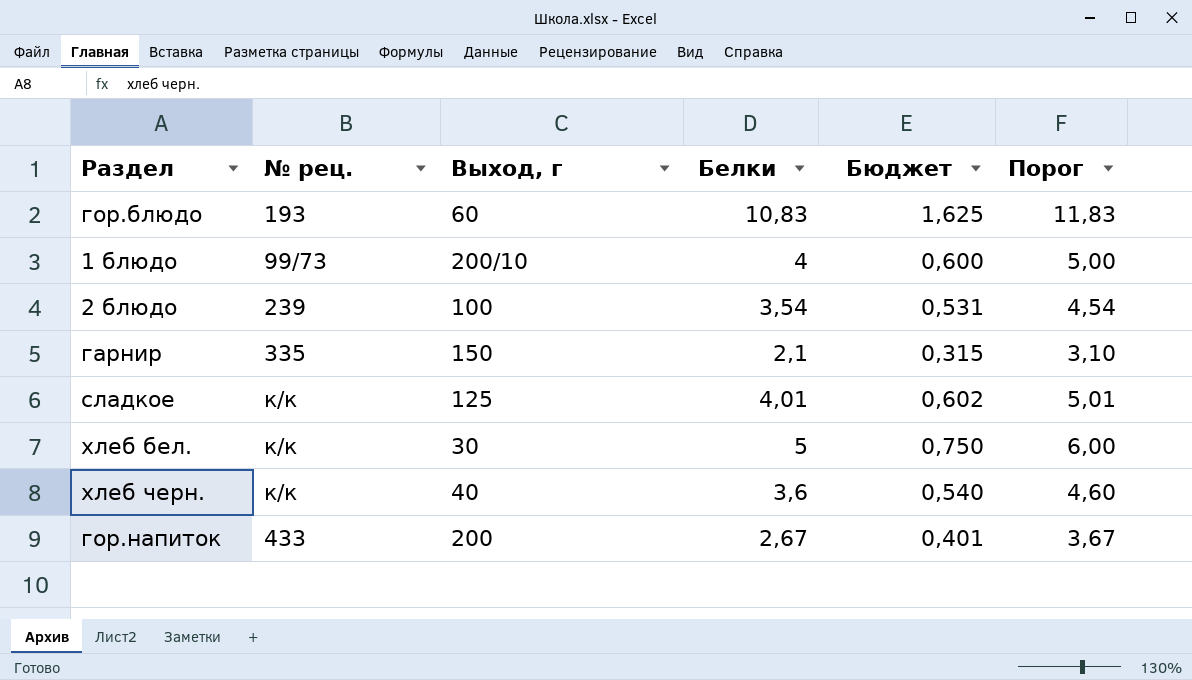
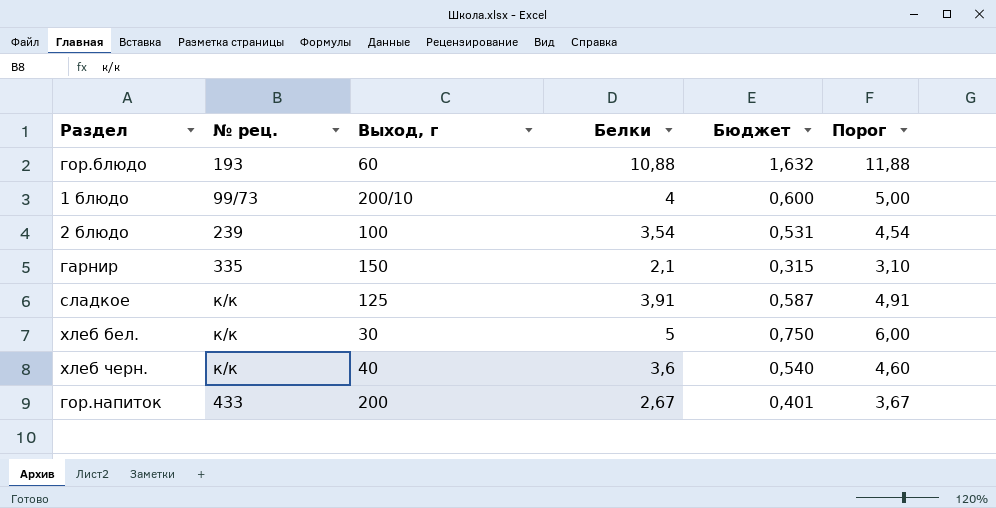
гор.блюдо | Белки: 10,83 -> 10,88
гор.блюдо | Бюджет: 1,625 -> 1,632
гор.блюдо | Порог: 11,83 -> 11,88
сладкое | Белки: 4,01 -> 3,91
сладкое | Бюджет: 0,602 -> 0,587
сладкое | Порог: 5,01 -> 4,91

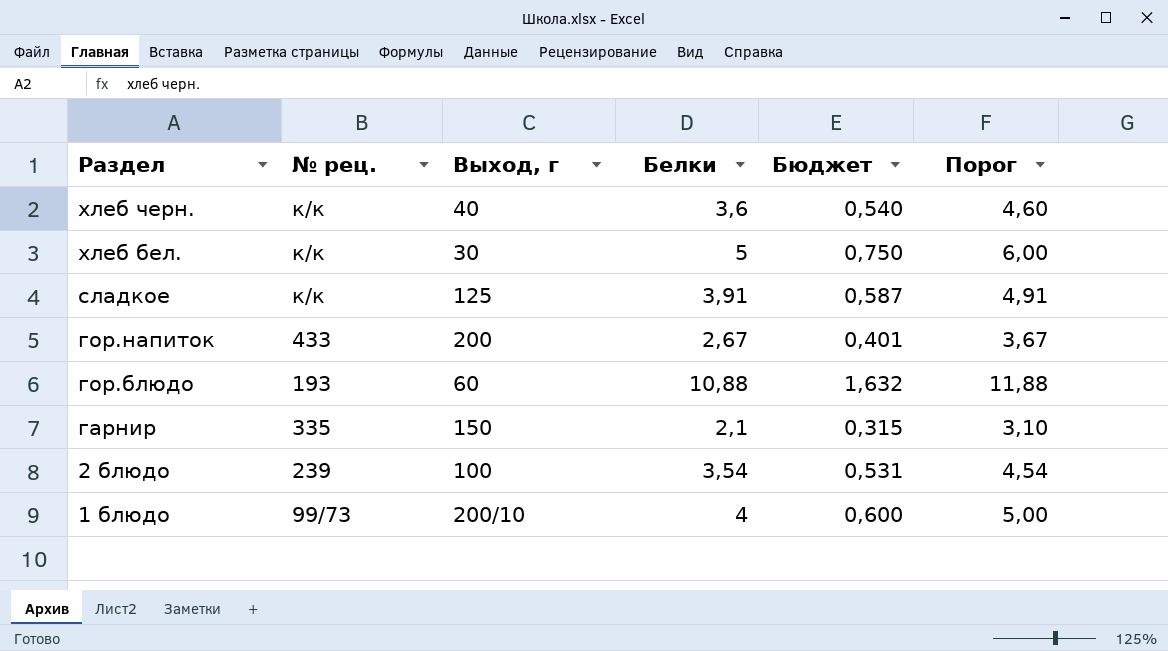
row order: none -> Раздел descending

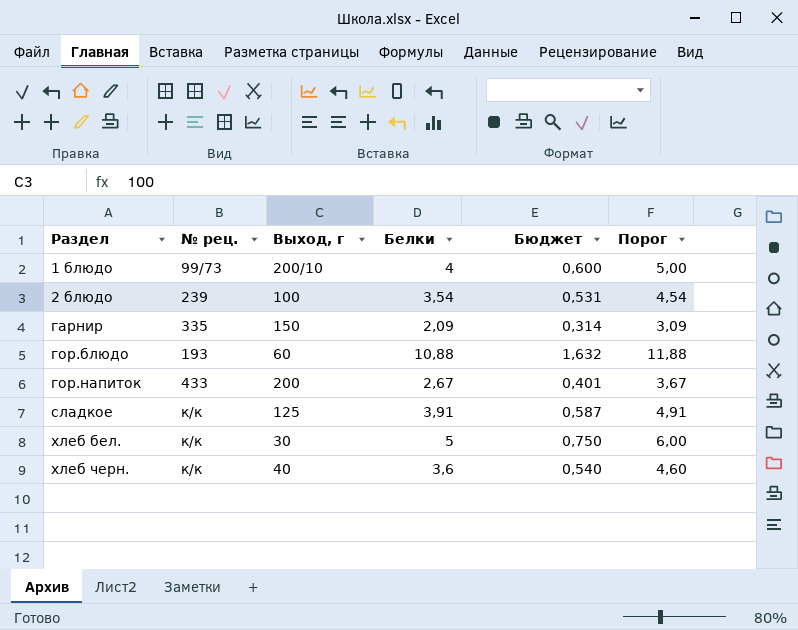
row order: Раздел descending -> Раздел ascending
гарнир | Белки: 2,1 -> 2,09
гарнир | Бюджет: 0,315 -> 0,314
гарнир | Порог: 3,10 -> 3,09

